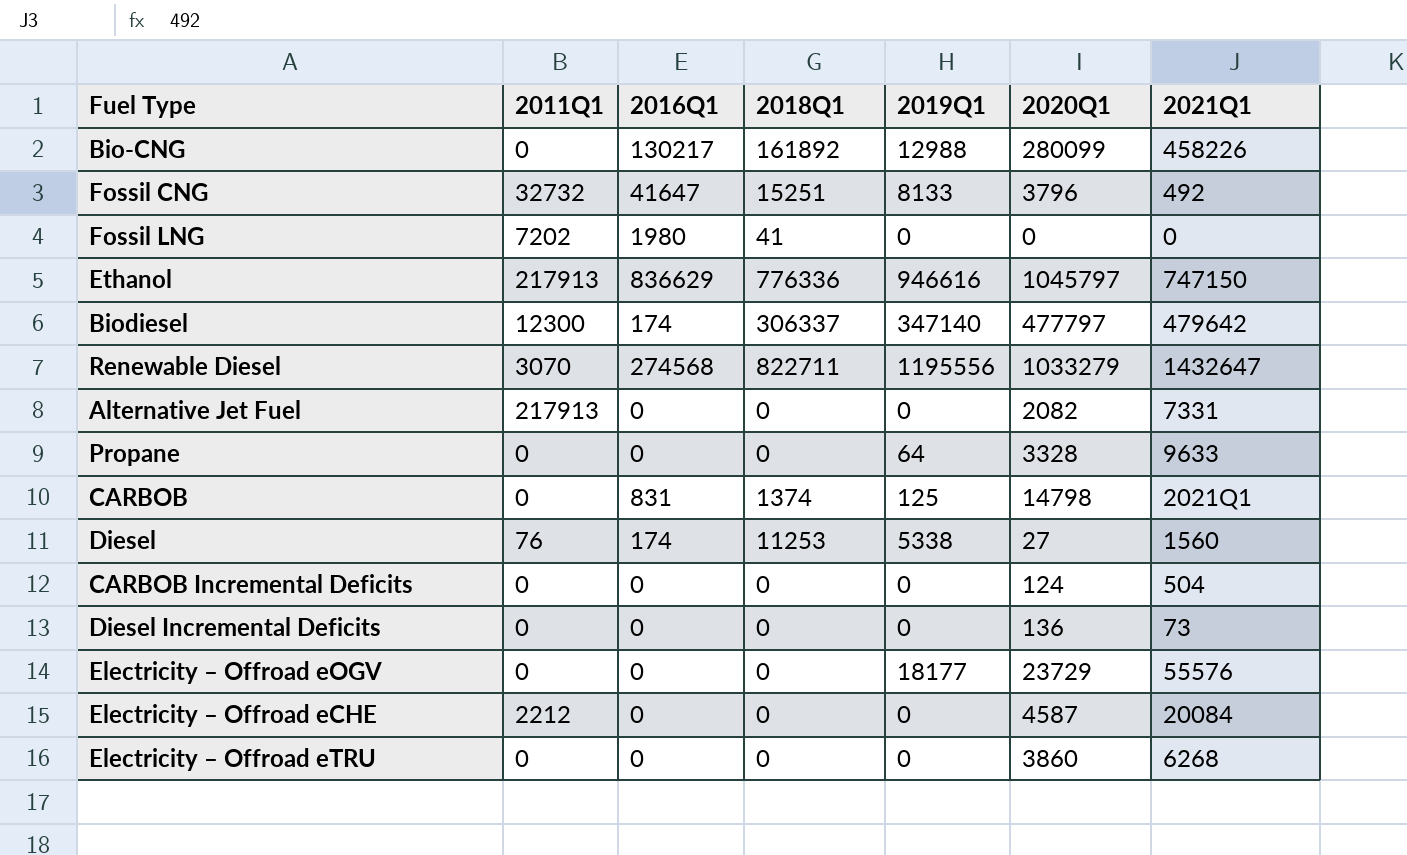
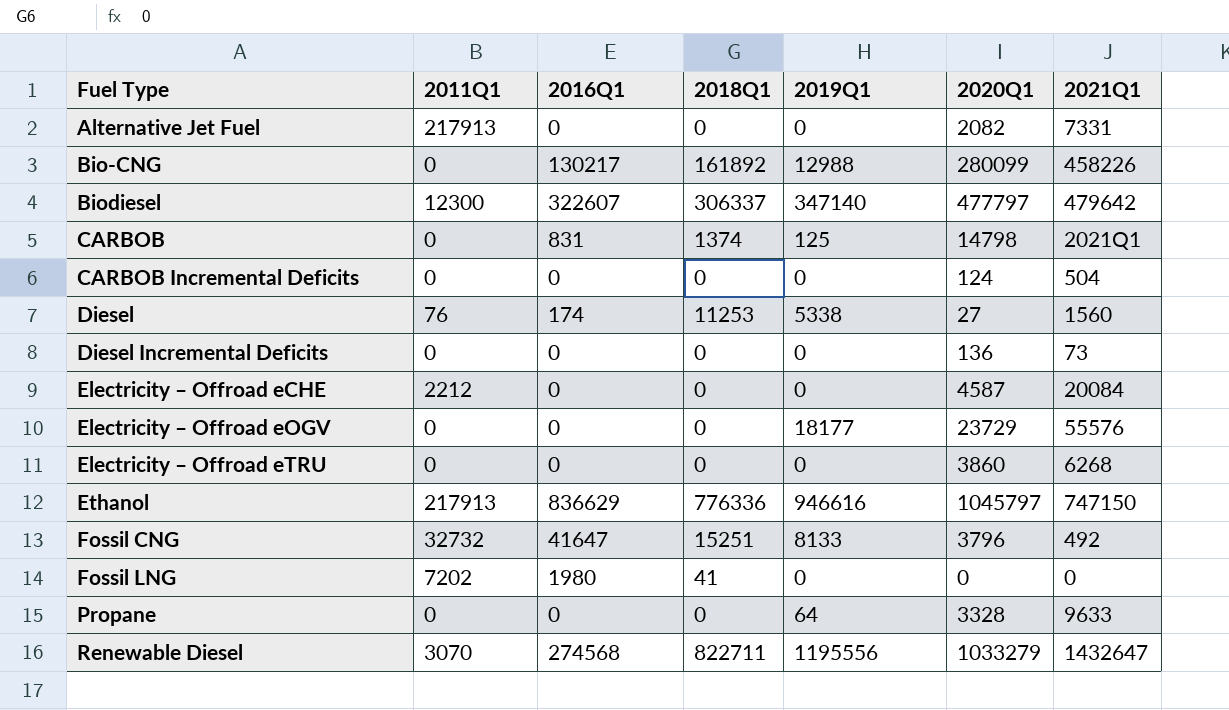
row order: none -> Fuel Type ascending
Biodiesel | 2016Q1: 174 -> 322607

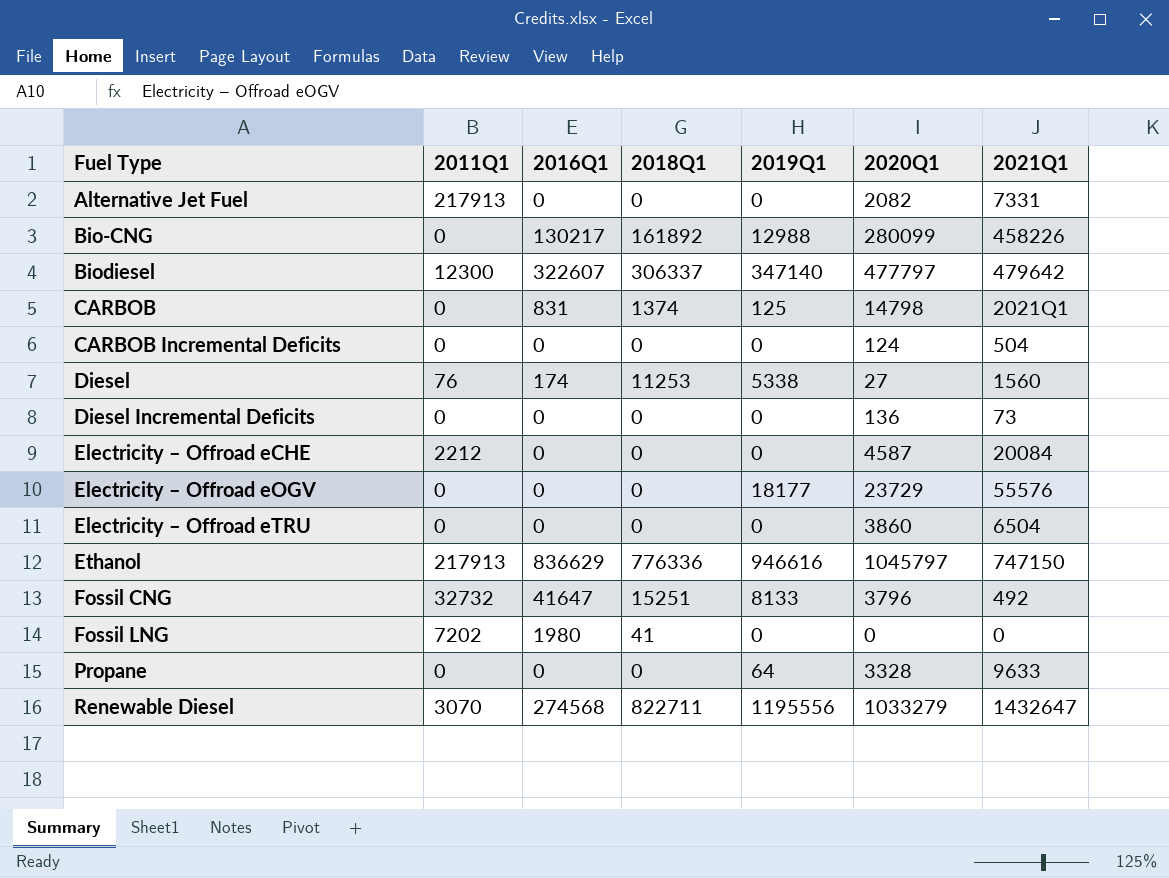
Electricity – Offroad eTRU | 2021Q1: 6268 -> 6504

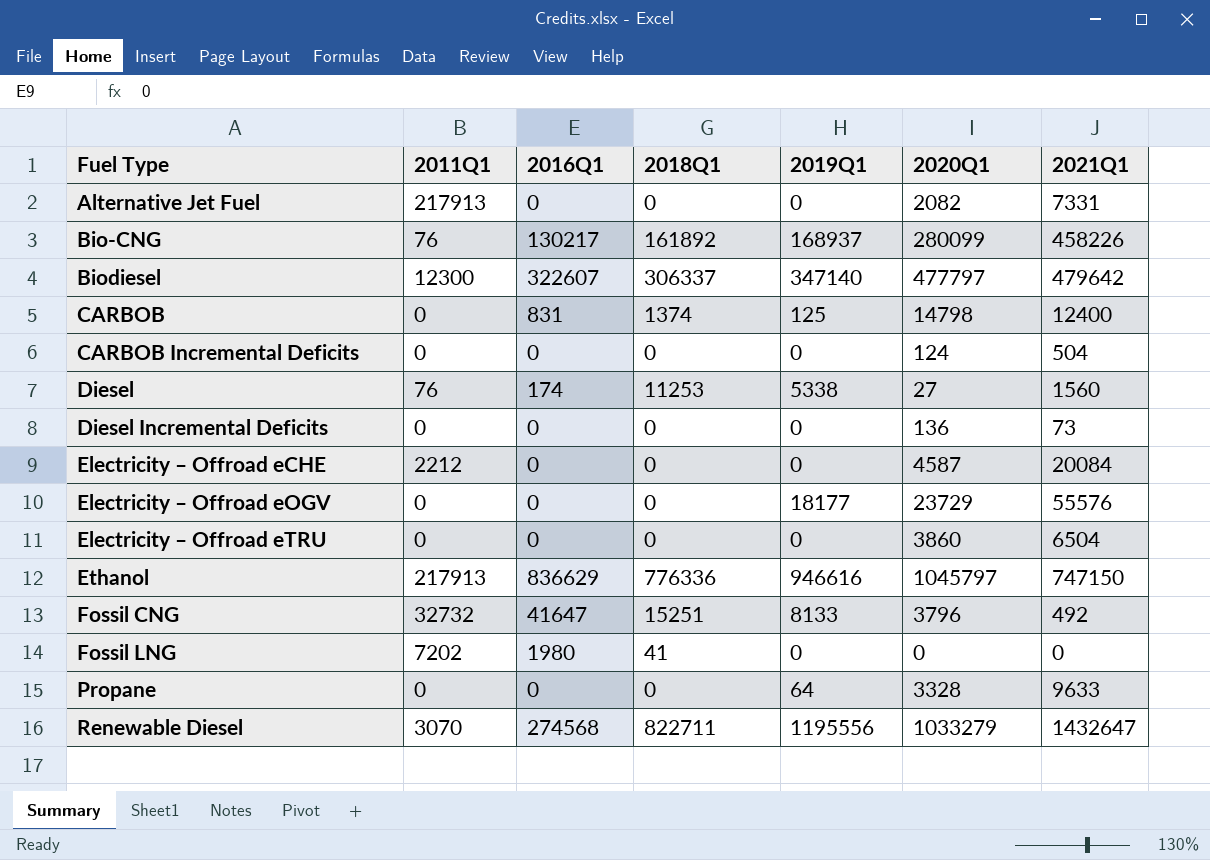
Bio-CNG | 2011Q1: 0 -> 76
Bio-CNG | 2019Q1: 12988 -> 168937
CARBOB | 2021Q1: 2021Q1 -> 12400

